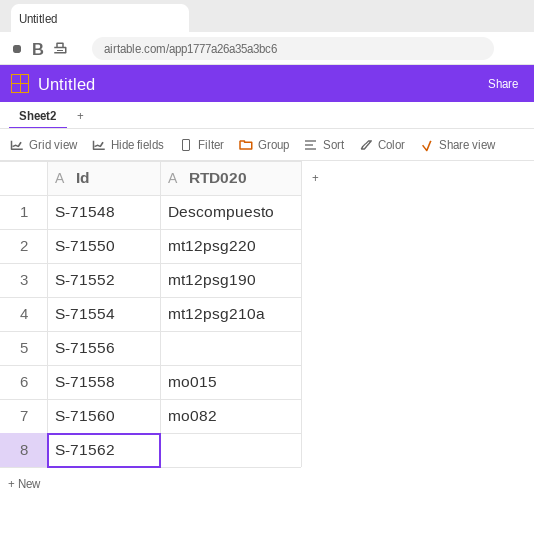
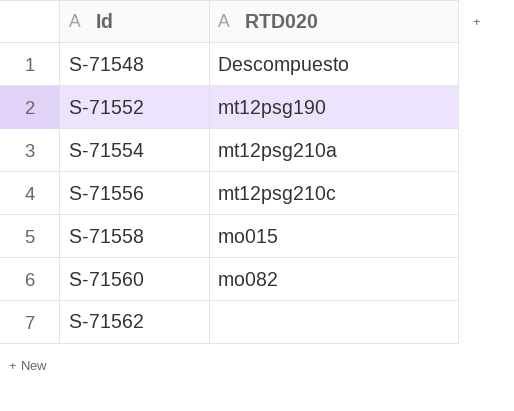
row S-71550: mt12psg220 -> none
S-71556 | RTD020: none -> mt12psg210c

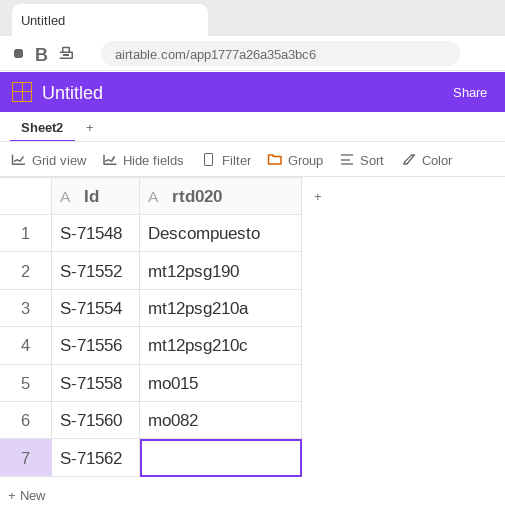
column name: RTD020 -> rtd020

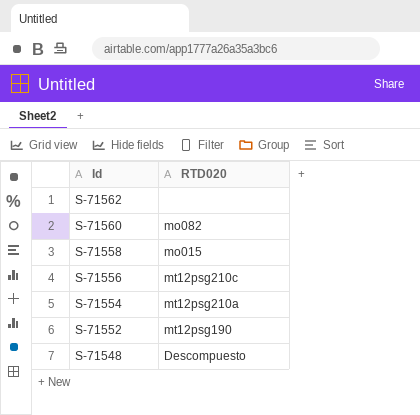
row order: Id ascending -> Id descending
column name: rtd020 -> RTD020

